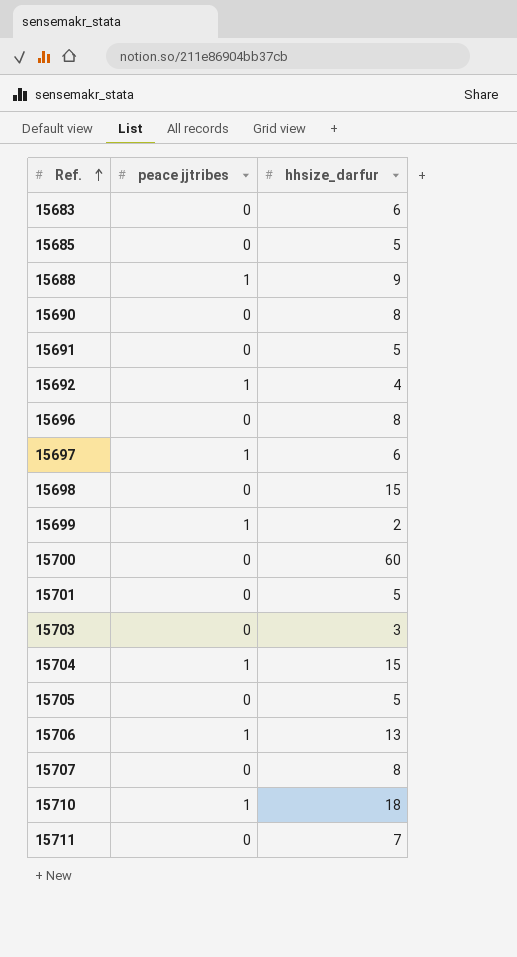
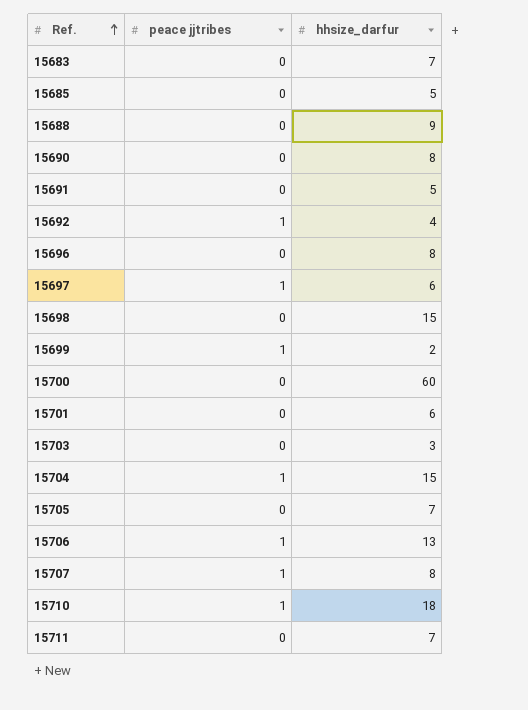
15683 | hhsize_darfur: 6 -> 7
15688 | peace jjtribes: 1 -> 0
15701 | hhsize_darfur: 5 -> 6
15705 | hhsize_darfur: 5 -> 7
15707 | peace jjtribes: 0 -> 1

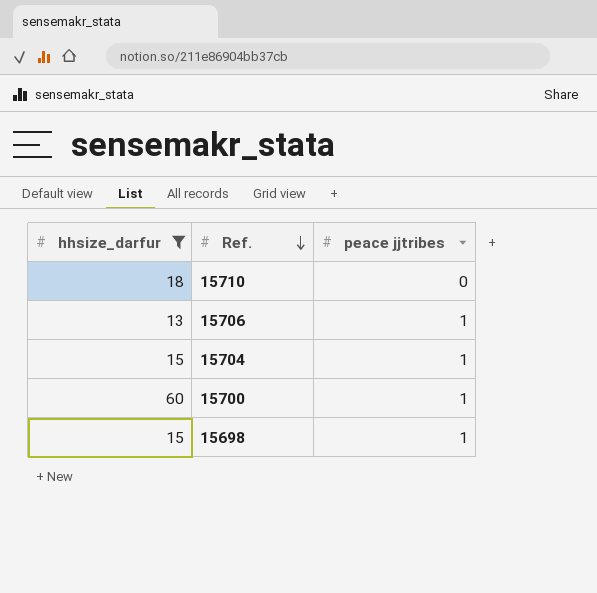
filter: none -> hhsize_darfur >= 13
row order: Ref. ascending -> Ref. descending
column hhsize_darfur | position: 3 -> 1
15710 | peace jjtribes: 1 -> 0
15700 | peace jjtribes: 0 -> 1
15698 | peace jjtribes: 0 -> 1

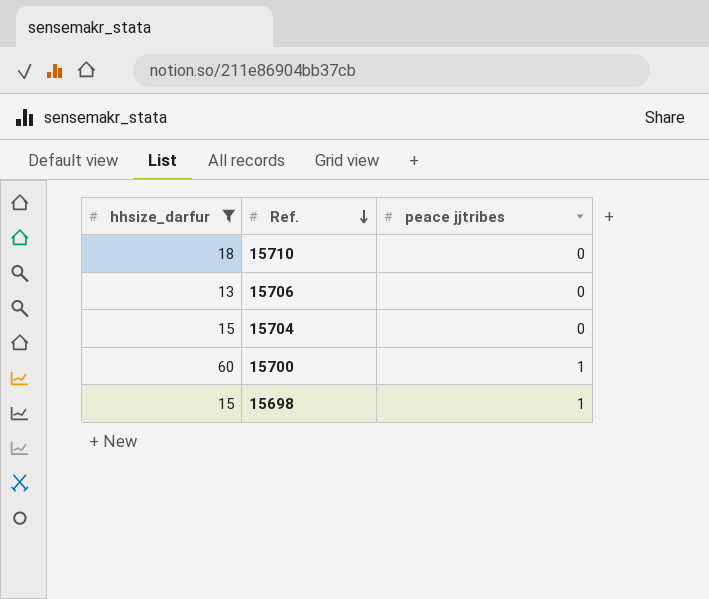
15706 | peace jjtribes: 1 -> 0
15704 | peace jjtribes: 1 -> 0

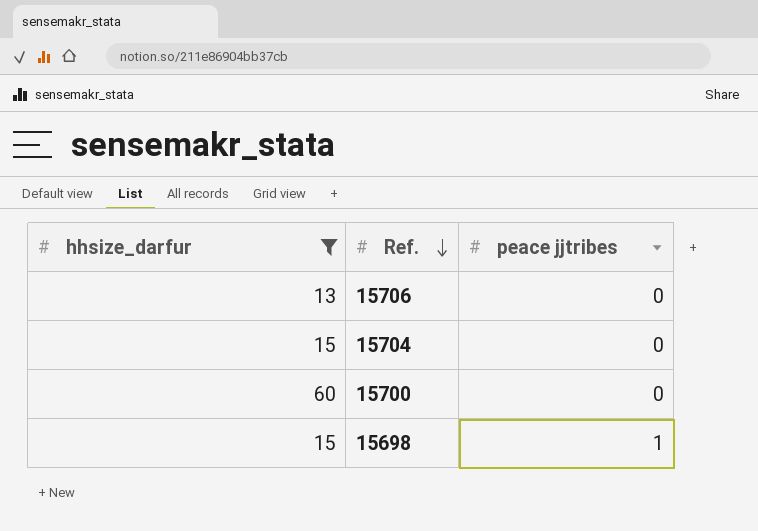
row 15710: 18 | 0 -> none
15700 | peace jjtribes: 1 -> 0

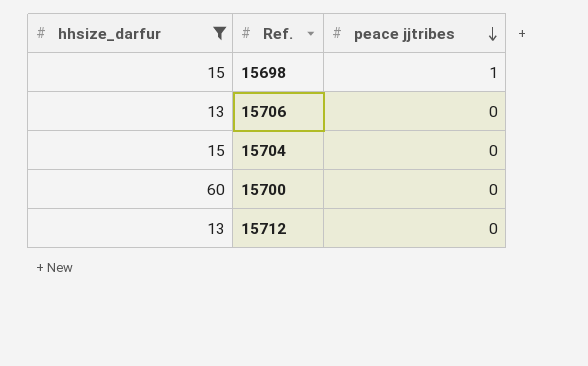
row order: Ref. descending -> peace jjtribes descending
row 15712: none -> 13 | 0

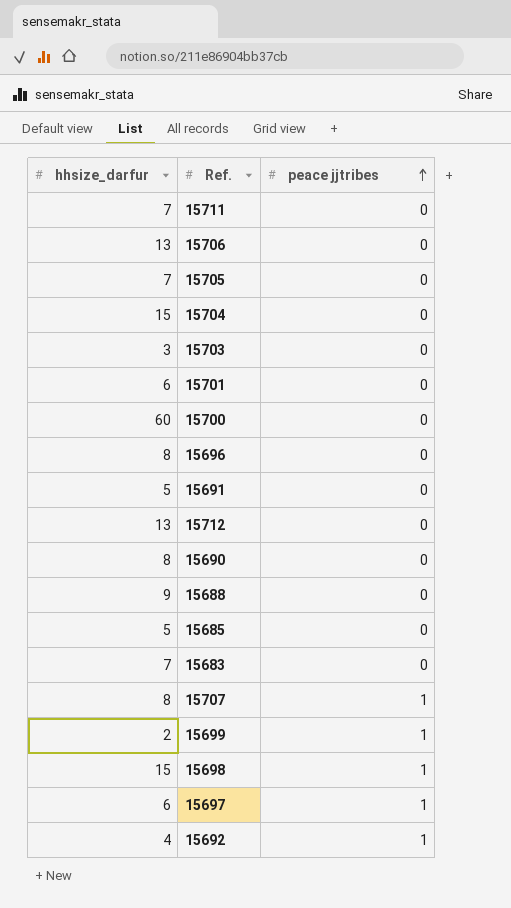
filter: hhsize_darfur >= 13 -> none
row order: peace jjtribes descending -> peace jjtribes ascending

